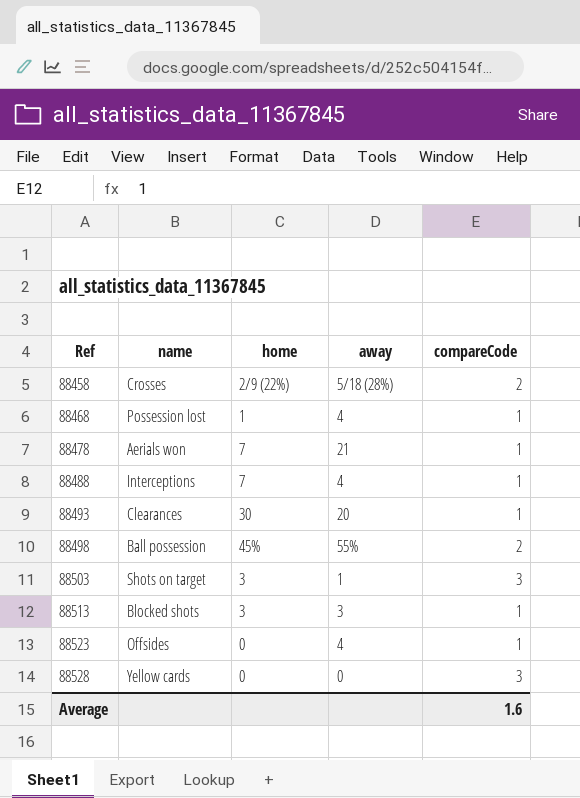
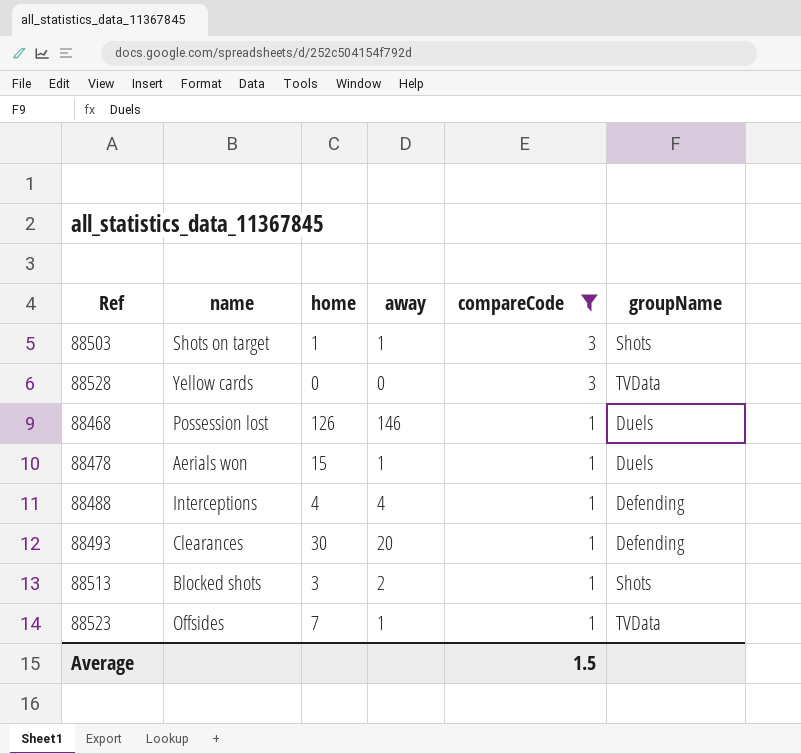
filter: none -> compareCode != 2
row order: Ref ascending -> compareCode descending
column groupName | position: none -> 6
88503 | home: 3 -> 1
88468 | home: 1 -> 126
88468 | away: 4 -> 146
88478 | home: 7 -> 15
88478 | away: 21 -> 1
88488 | home: 7 -> 4
88513 | away: 3 -> 2
88523 | home: 0 -> 7
88523 | away: 4 -> 1
Average | compareCode: 1.6 -> 1.5

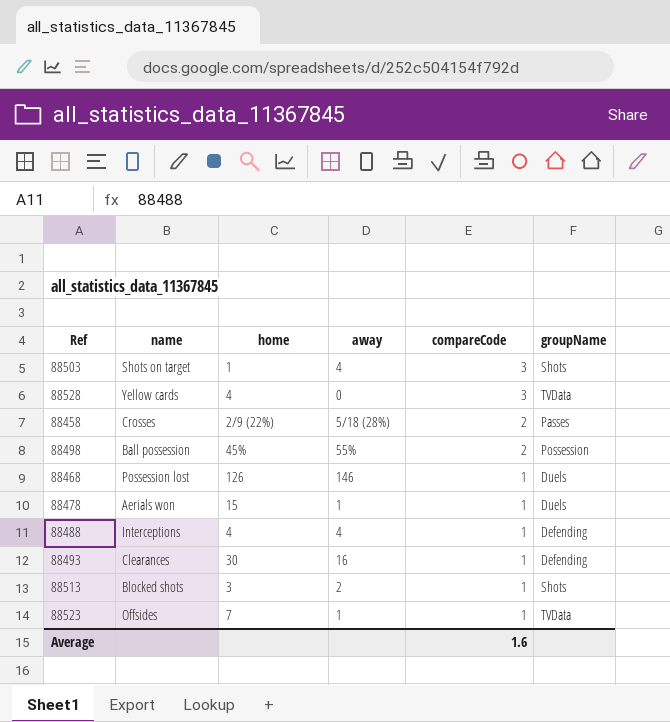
filter: compareCode != 2 -> none
88503 | away: 1 -> 4
88528 | home: 0 -> 4
88493 | away: 20 -> 16
Average | compareCode: 1.5 -> 1.6

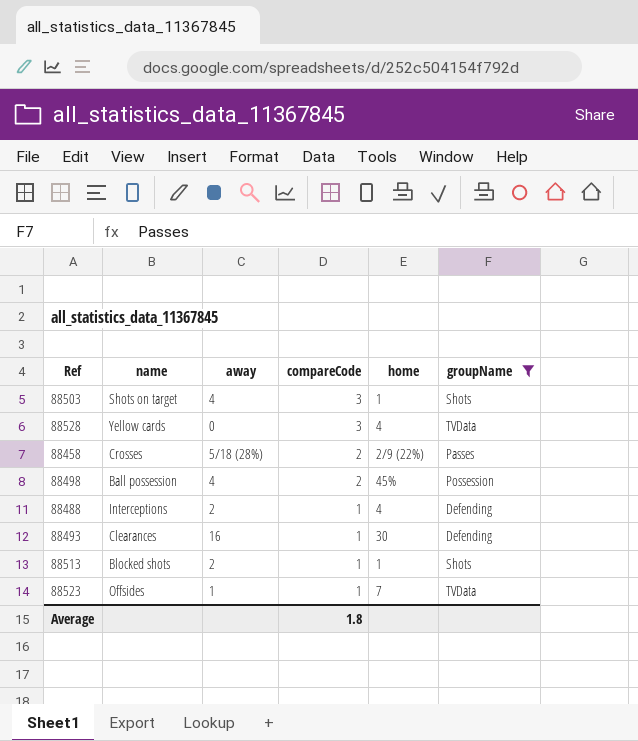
filter: none -> groupName != Duels
column home | position: 3 -> 5
88498 | away: 55% -> 4
88488 | away: 4 -> 2
88513 | home: 3 -> 1
Average | compareCode: 1.6 -> 1.8

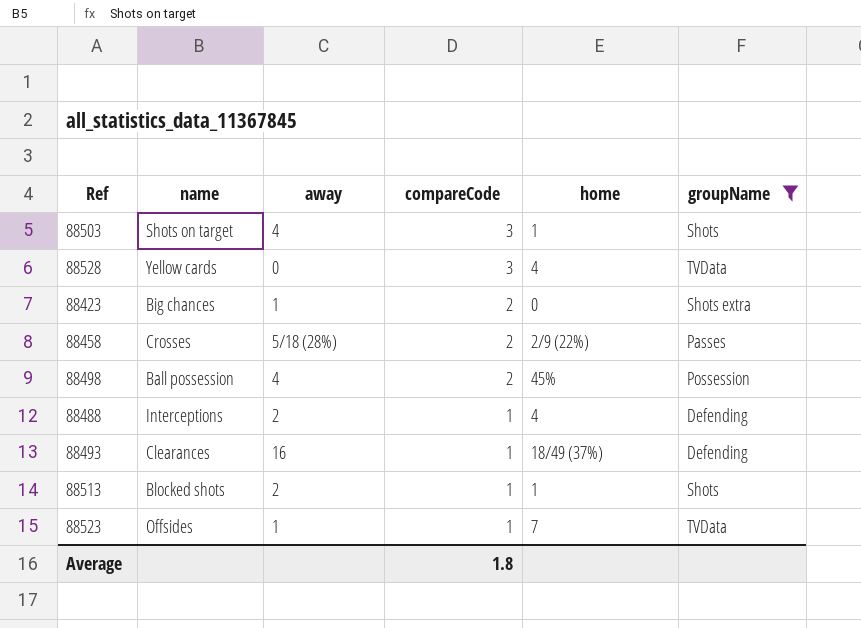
row 88423: none -> Big chances | 1 | 2 | 0 | Shots extra
88493 | home: 30 -> 18/49 (37%)

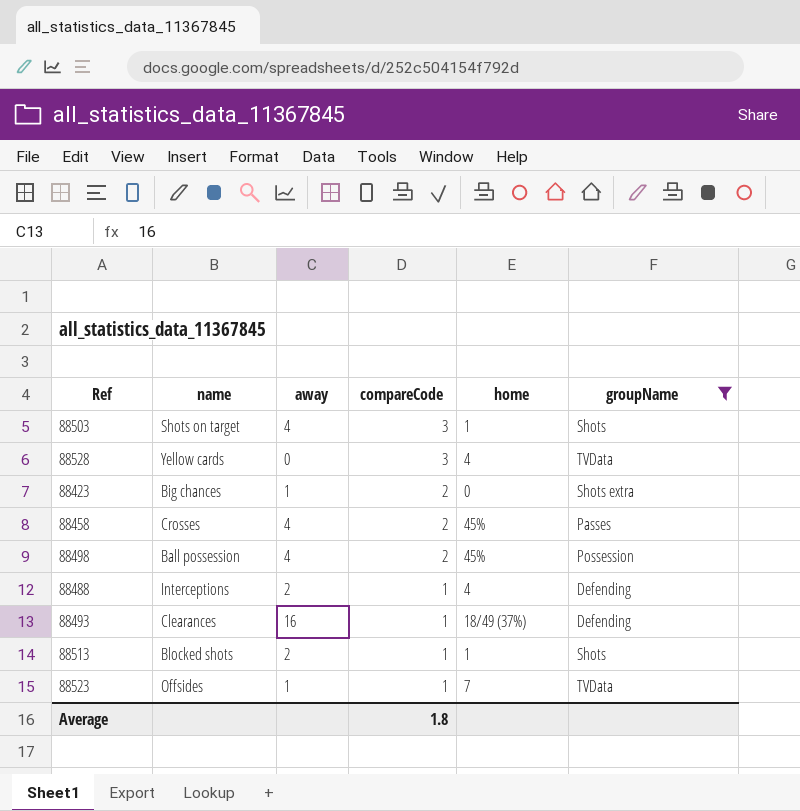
88458 | away: 5/18 (28%) -> 4
88458 | home: 2/9 (22%) -> 45%

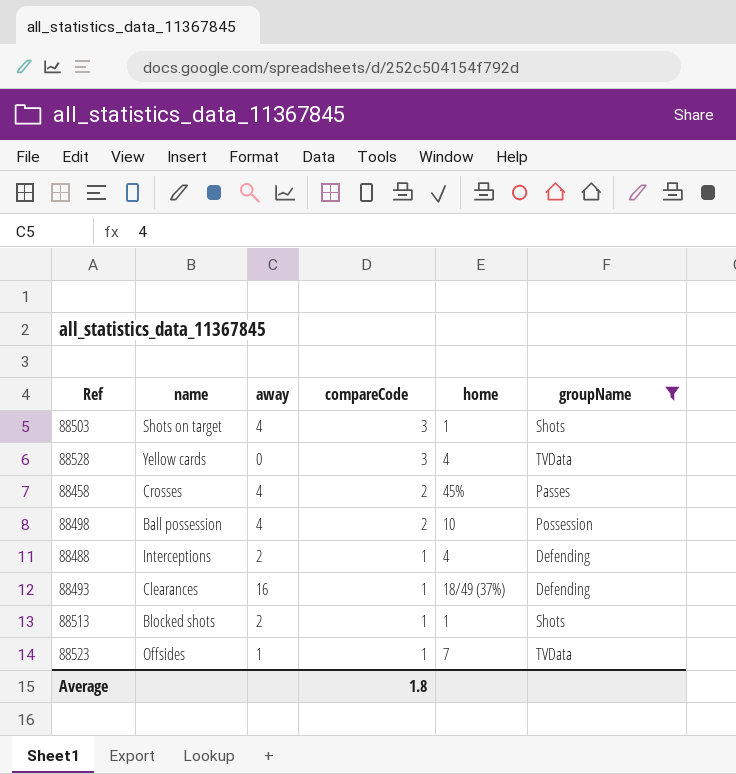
row 88423: Big chances | 1 | 2 | 0 | Shots extra -> none
88498 | home: 45% -> 10

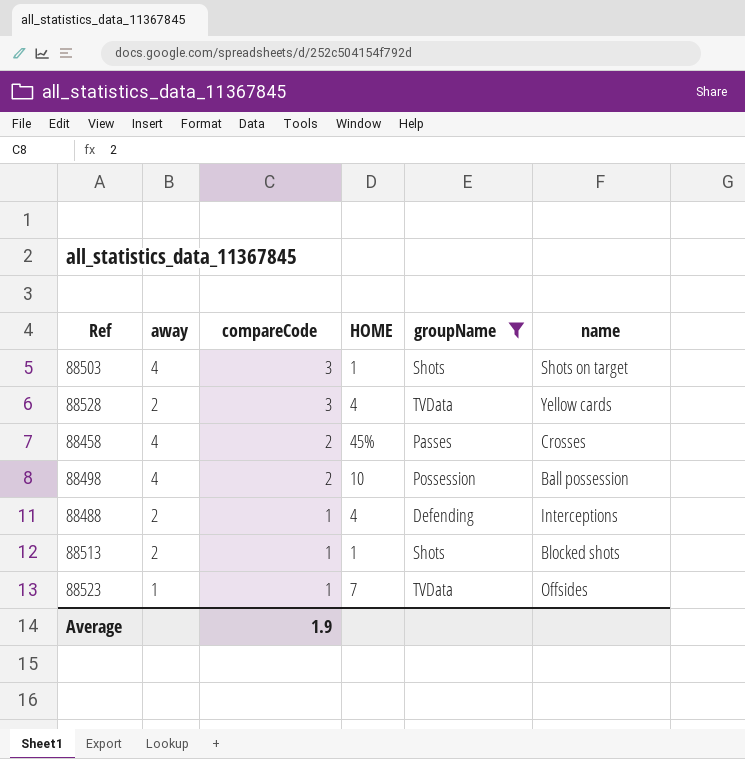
column name: home -> HOME
column name | position: 2 -> 6
row 88493: Clearances | 16 | 1 | 18/49 (37%) | Defending -> none
88528 | away: 0 -> 2
Average | compareCode: 1.8 -> 1.9

